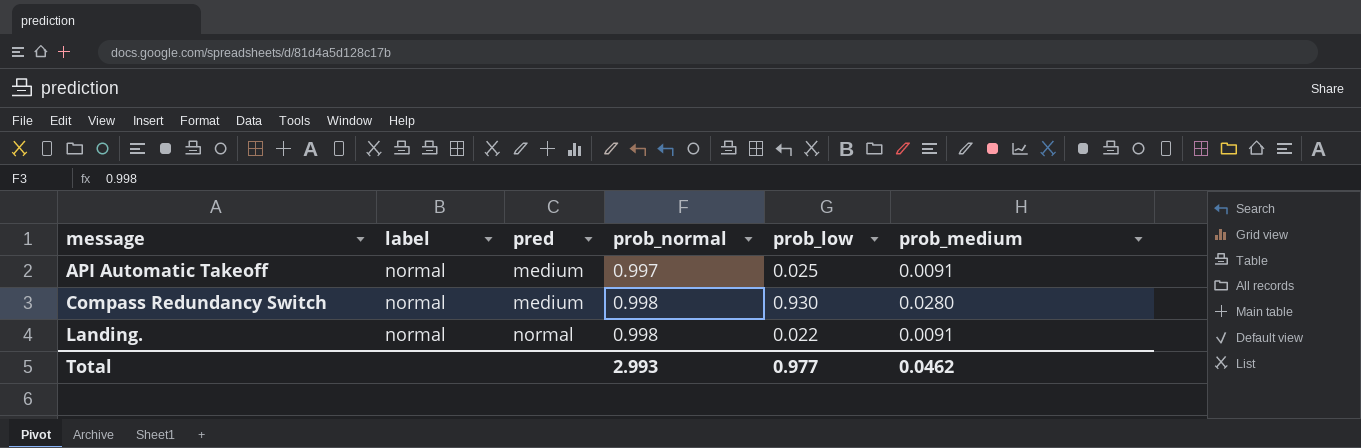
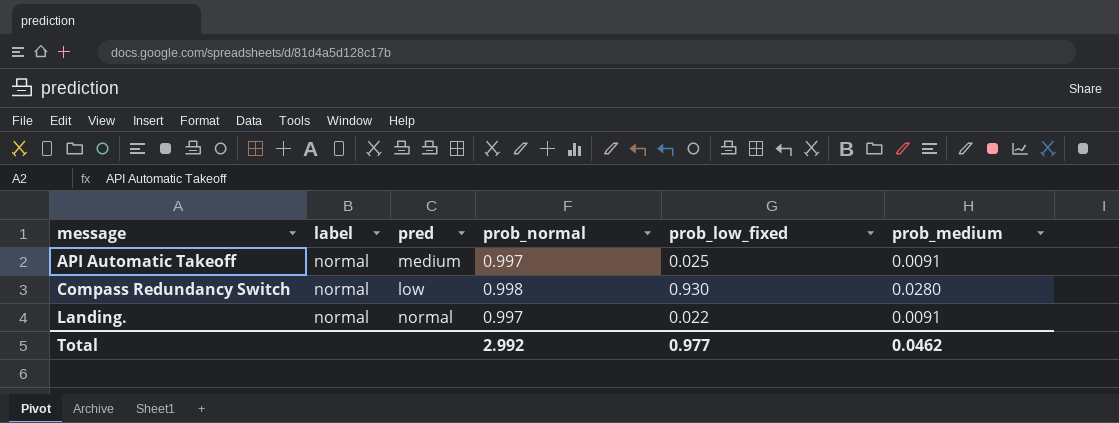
column name: prob_low -> prob_low_fixed
Compass Redundancy Switch | pred: medium -> low
Landing. | prob_normal: 0.998 -> 0.997
Total | prob_normal: 2.993 -> 2.992

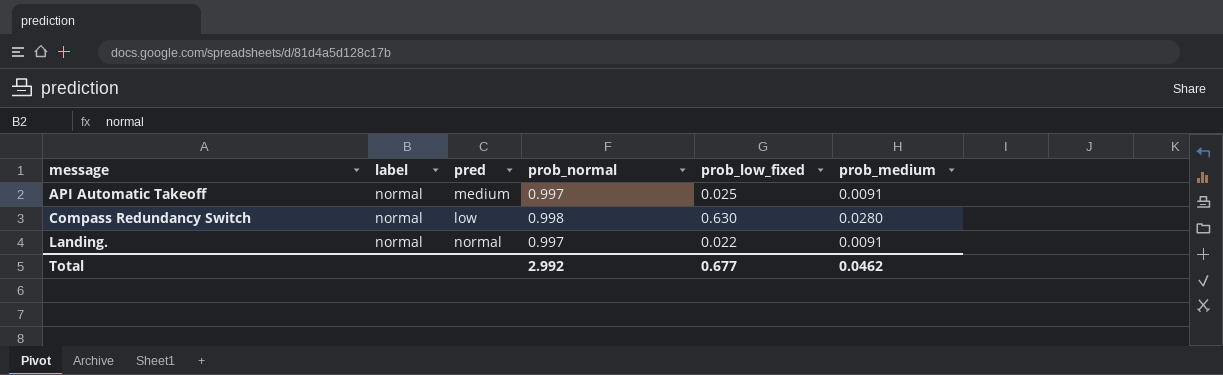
Compass Redundancy Switch | prob_low_fixed: 0.930 -> 0.630
Total | prob_low_fixed: 0.977 -> 0.677

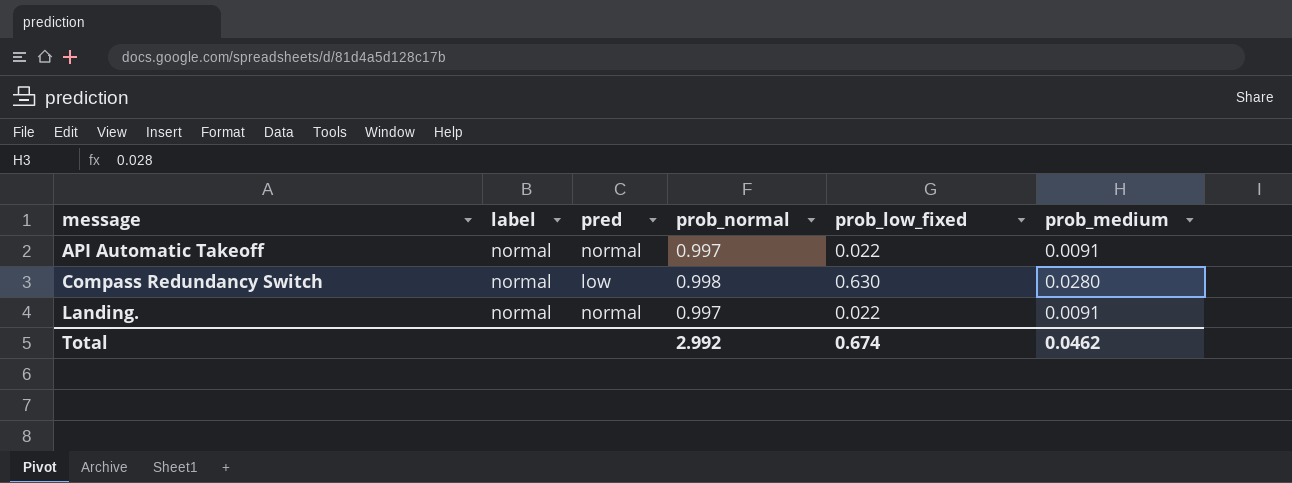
API Automatic Takeoff | pred: medium -> normal
API Automatic Takeoff | prob_low_fixed: 0.025 -> 0.022
Total | prob_low_fixed: 0.677 -> 0.674

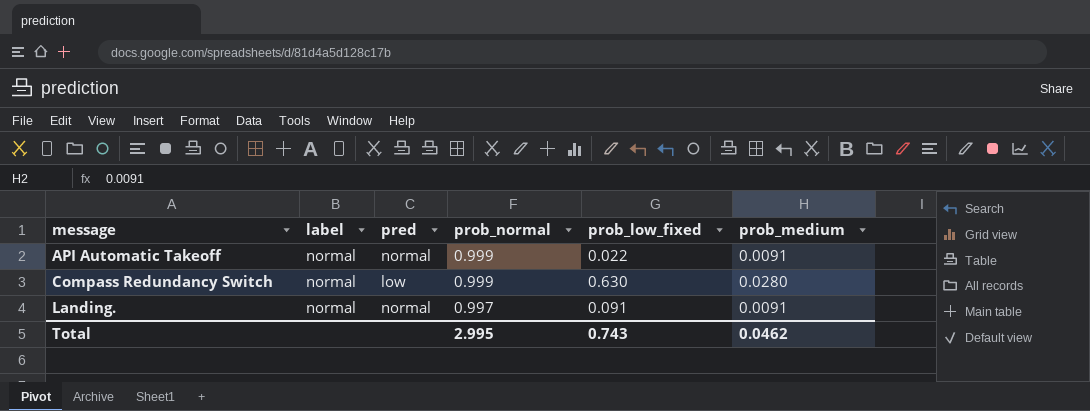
API Automatic Takeoff | prob_normal: 0.997 -> 0.999
Compass Redundancy Switch | prob_normal: 0.998 -> 0.999
Landing. | prob_low_fixed: 0.022 -> 0.091
Total | prob_normal: 2.992 -> 2.995
Total | prob_low_fixed: 0.674 -> 0.743

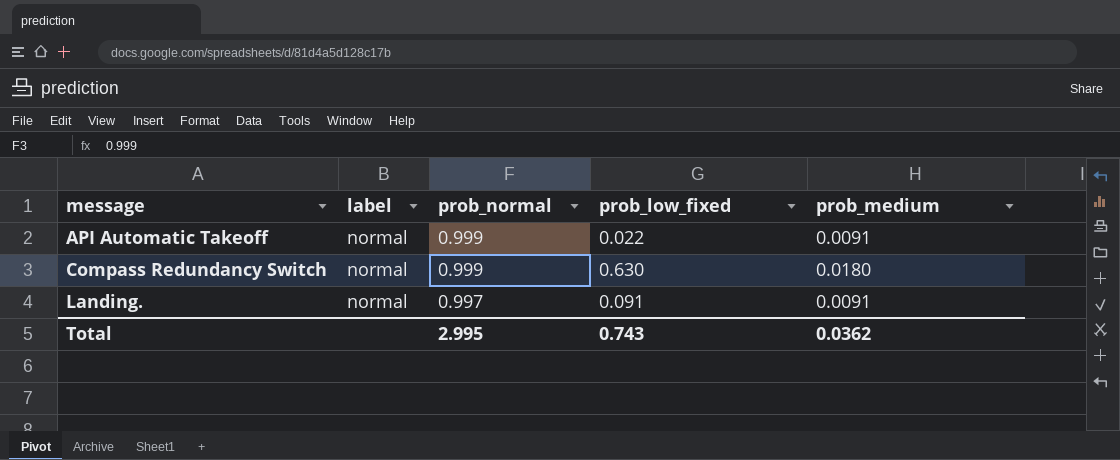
column pred | position: 3 -> none
Compass Redundancy Switch | prob_medium: 0.0280 -> 0.0180
Total | prob_medium: 0.0462 -> 0.0362

